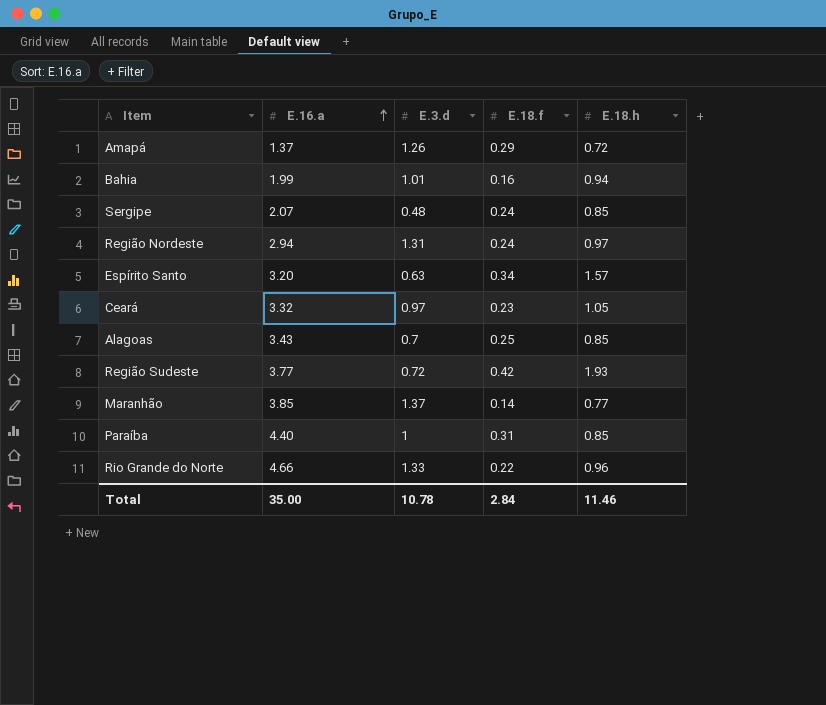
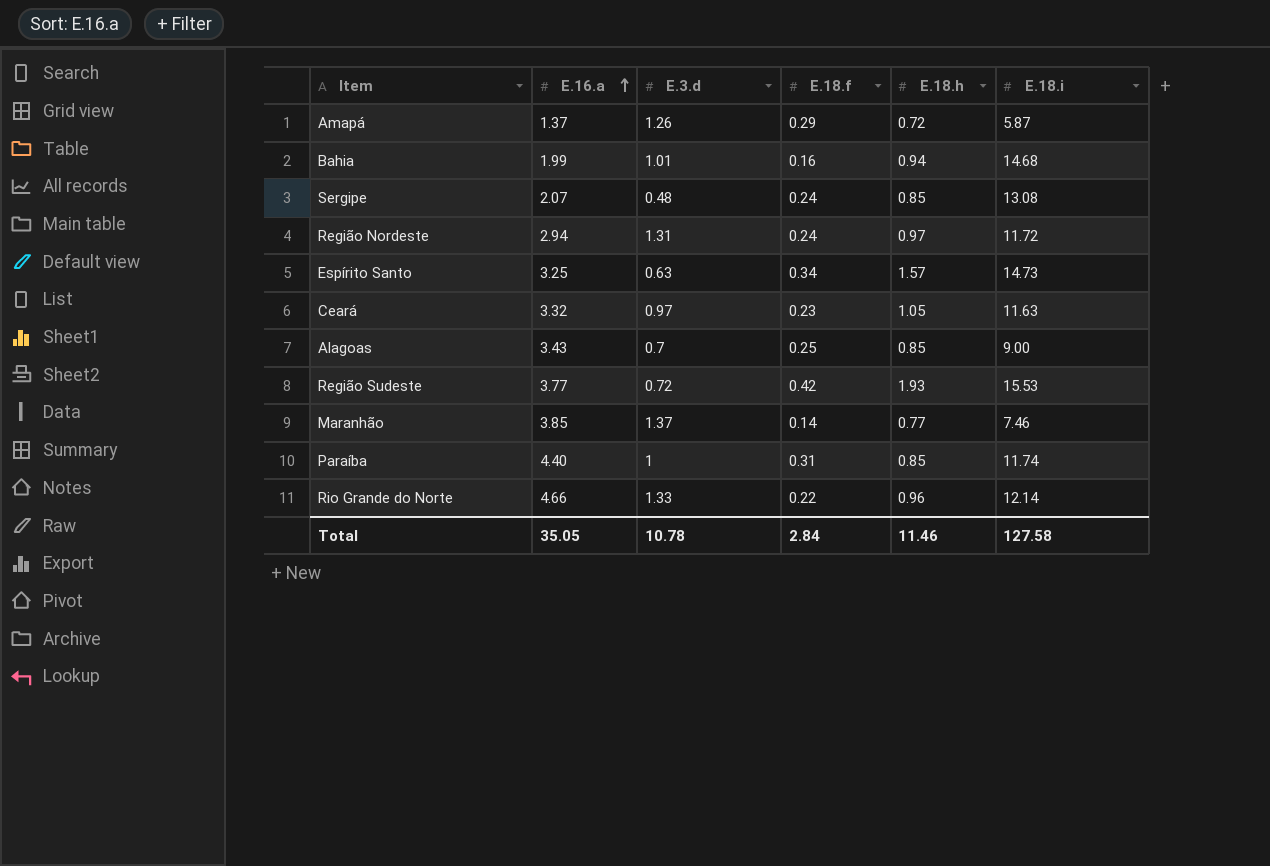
column E.18.i | position: none -> 6
Espírito Santo | E.16.a: 3.20 -> 3.25
Total | E.16.a: 35.00 -> 35.05

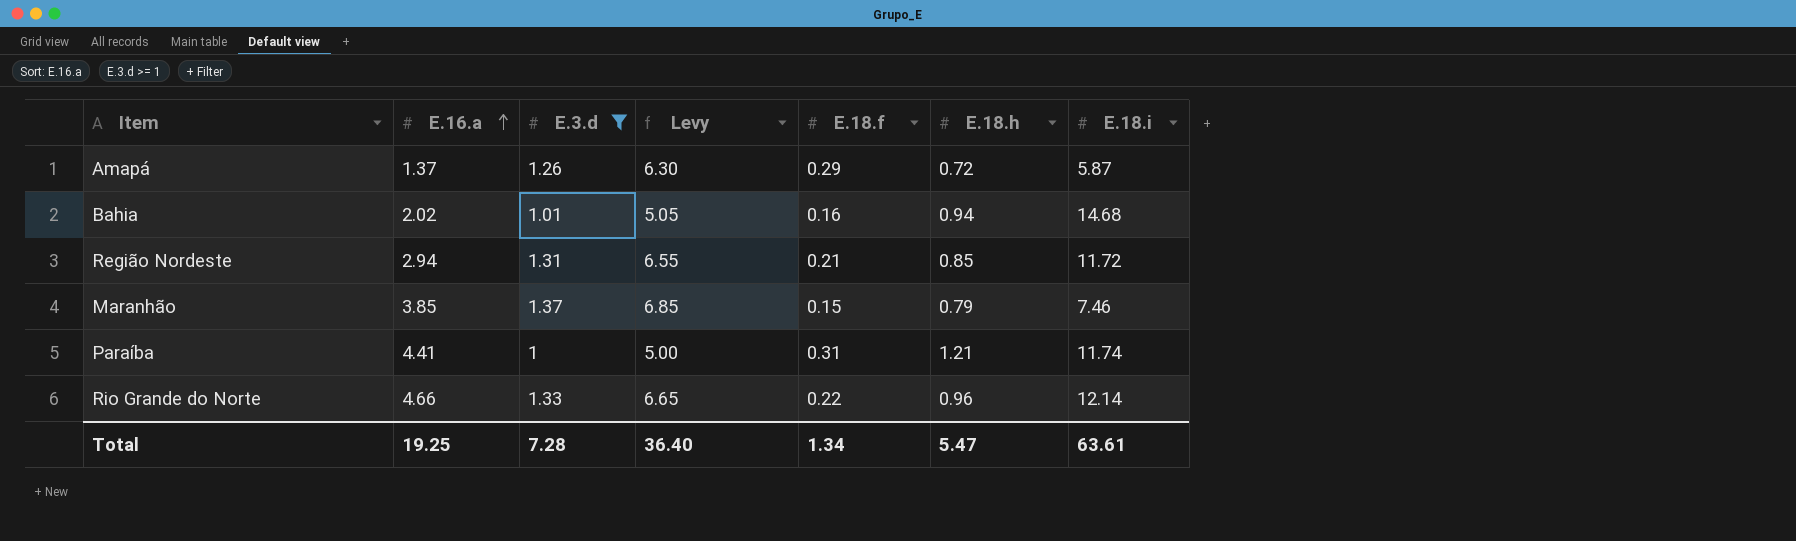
filter: none -> E.3.d >= 1
column Levy | formula: none -> [E.3.d] * 5
Bahia | E.16.a: 1.99 -> 2.02
Região Nordeste | E.18.f: 0.24 -> 0.21
Região Nordeste | E.18.h: 0.97 -> 0.85
Maranhão | E.18.f: 0.14 -> 0.15
Maranhão | E.18.h: 0.77 -> 0.79
Paraíba | E.16.a: 4.40 -> 4.41
Paraíba | E.18.h: 0.85 -> 1.21
Total | E.16.a: 35.05 -> 19.25
Total | E.3.d: 10.78 -> 7.28
Total | E.18.f: 2.84 -> 1.34
Total | E.18.h: 11.46 -> 5.47
Total | E.18.i: 127.58 -> 63.61

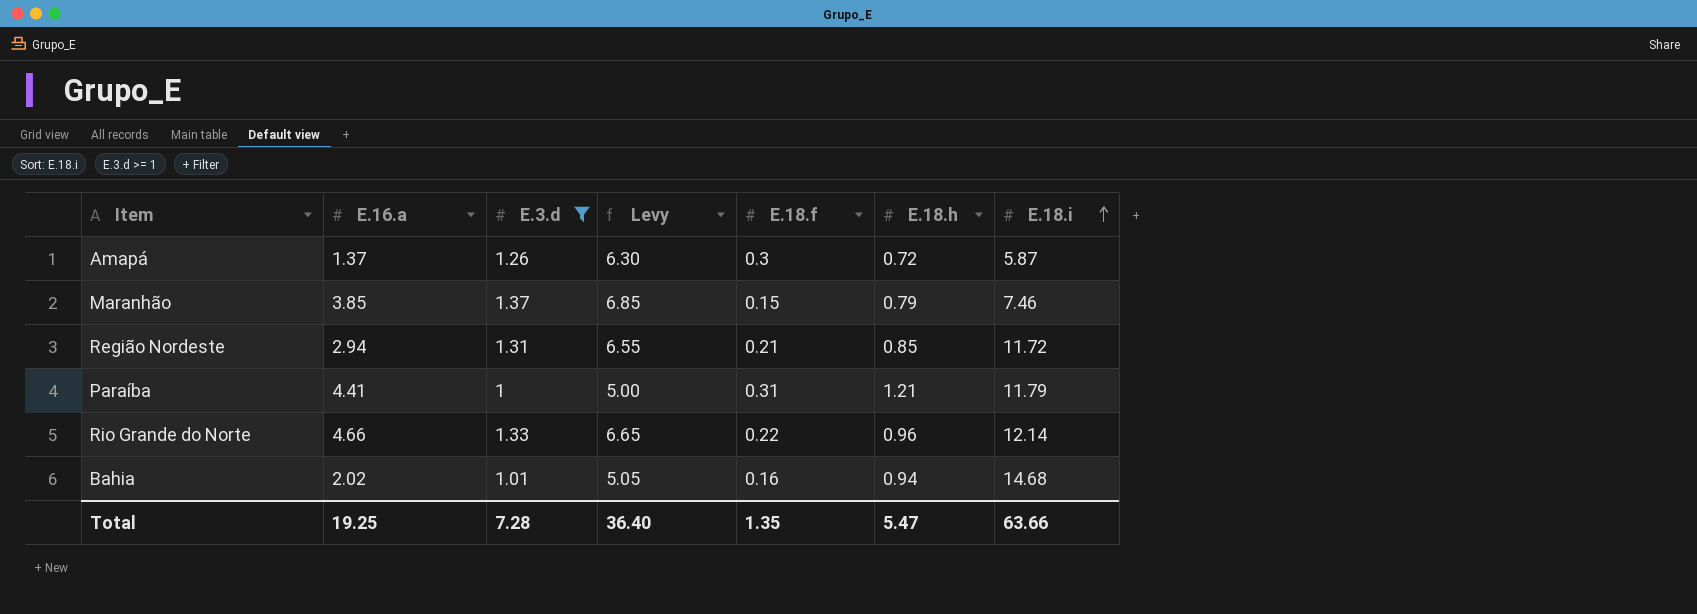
row order: E.16.a ascending -> E.18.i ascending
Amapá | E.18.f: 0.29 -> 0.3
Paraíba | E.18.i: 11.74 -> 11.79
Total | E.18.f: 1.34 -> 1.35
Total | E.18.i: 63.61 -> 63.66

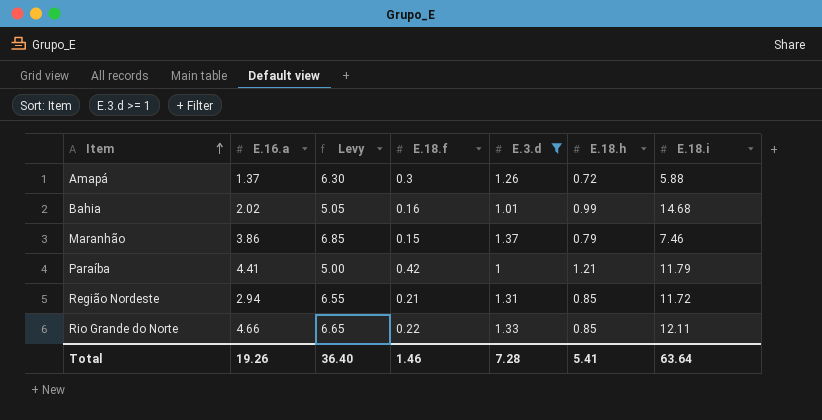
row order: E.18.i ascending -> Item ascending
column E.3.d | position: 3 -> 5
Amapá | E.18.i: 5.87 -> 5.88
Bahia | E.18.h: 0.94 -> 0.99
Maranhão | E.16.a: 3.85 -> 3.86
Paraíba | E.18.f: 0.31 -> 0.42
Rio Grande do Norte | E.18.h: 0.96 -> 0.85
Rio Grande do Norte | E.18.i: 12.14 -> 12.11
Total | E.16.a: 19.25 -> 19.26
Total | E.18.f: 1.35 -> 1.46
Total | E.18.h: 5.47 -> 5.41
Total | E.18.i: 63.66 -> 63.64

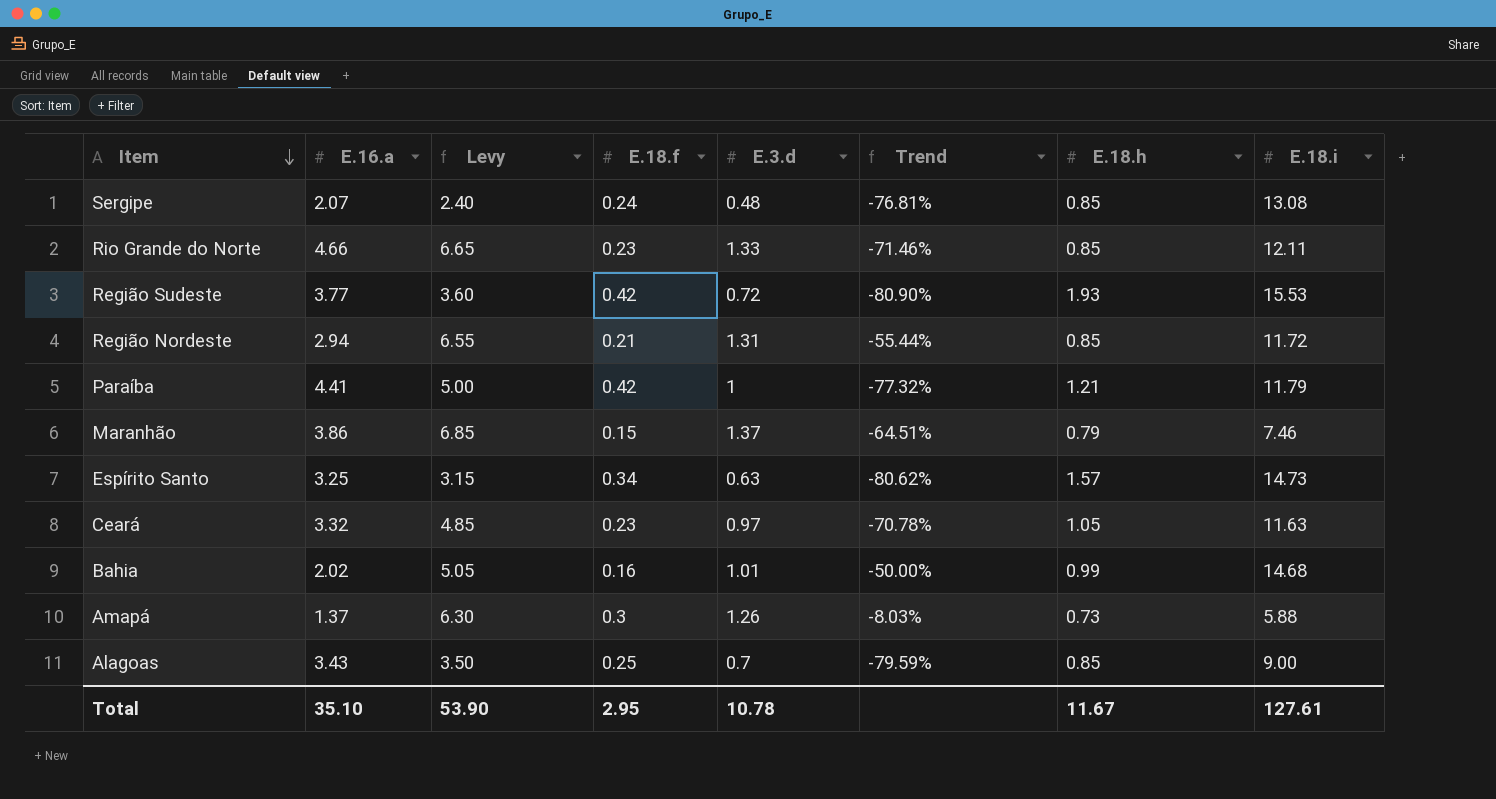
filter: E.3.d >= 1 -> none
row order: Item ascending -> Item descending
column Trend | formula: none -> ([E.3.d] - [E.16.a]) / [E.16.a]
Rio Grande do Norte | E.18.f: 0.22 -> 0.23
Amapá | E.18.h: 0.72 -> 0.73
Total | E.16.a: 19.26 -> 35.10
Total | Levy: 36.40 -> 53.90
Total | E.18.f: 1.46 -> 2.95
Total | E.3.d: 7.28 -> 10.78
Total | E.18.h: 5.41 -> 11.67
Total | E.18.i: 63.64 -> 127.61

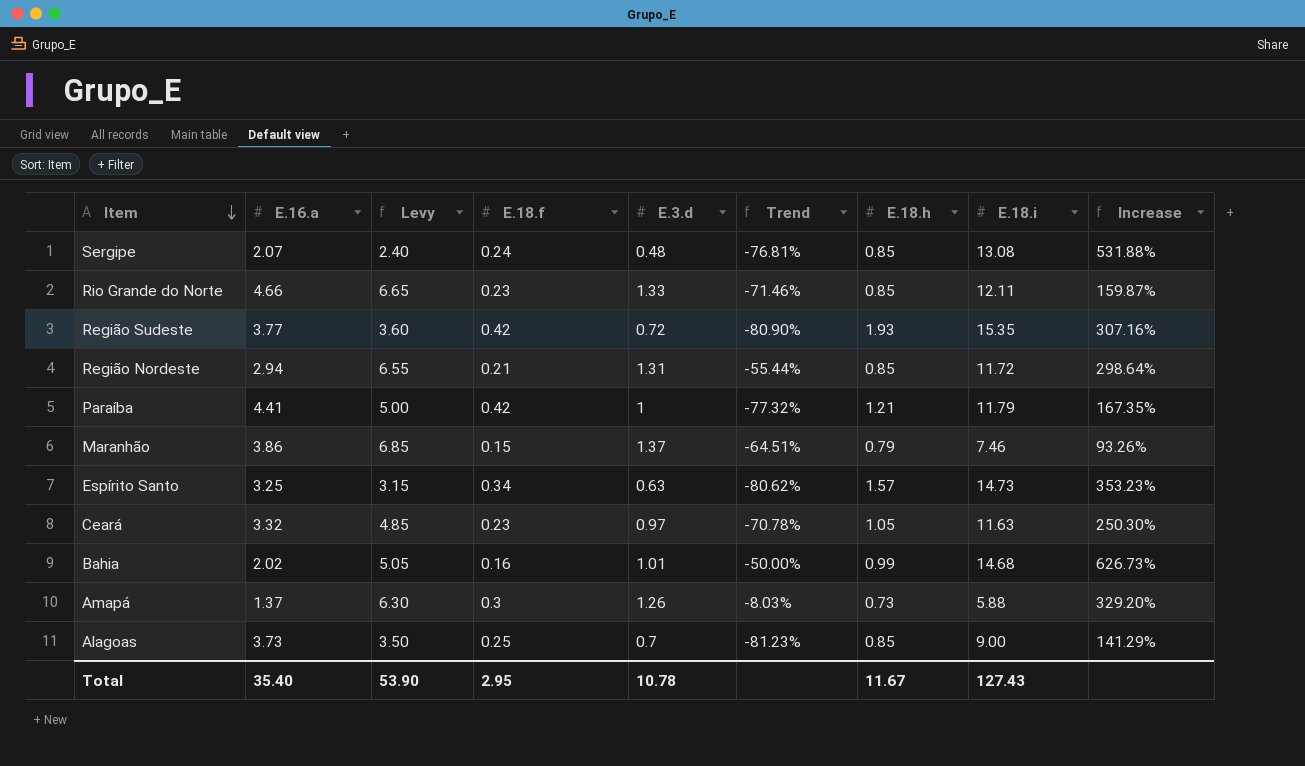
column Increase | formula: none -> ([E.18.i] - [E.16.a]) / [E.16.a]
Região Sudeste | E.18.i: 15.53 -> 15.35
Alagoas | E.16.a: 3.43 -> 3.73
Alagoas | Trend: -79.59% -> -81.23%
Total | E.16.a: 35.10 -> 35.40
Total | E.18.i: 127.61 -> 127.43

